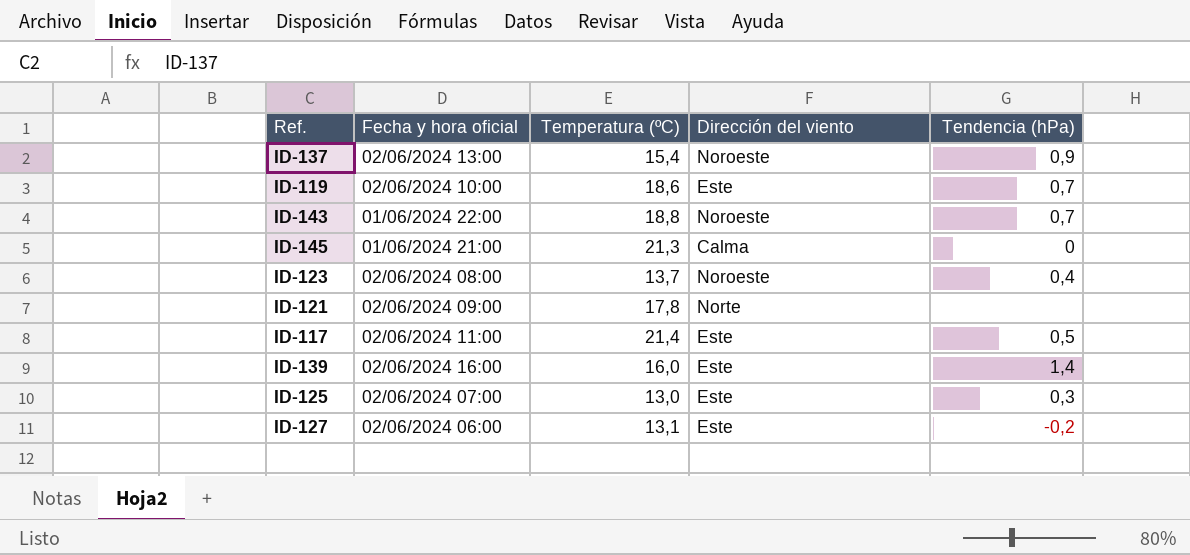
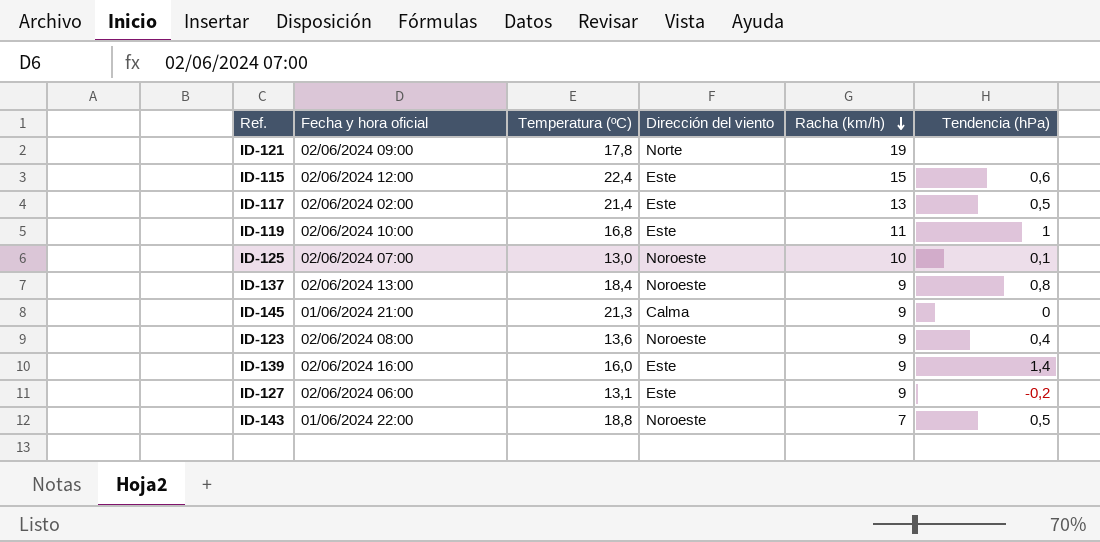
row order: none -> Racha (km/h) descending
column Racha (km/h) | position: none -> 5
row ID-115: none -> 02/06/2024 12:00 | 22,4 | Este | 15 | 0,6
ID-117 | Fecha y hora oficial: 02/06/2024 11:00 -> 02/06/2024 02:00
ID-119 | Temperatura (ºC): 18,6 -> 16,8
ID-119 | Tendencia (hPa): 0,7 -> 1
ID-125 | Dirección del viento: Este -> Noroeste
ID-125 | Tendencia (hPa): 0,3 -> 0,1
ID-137 | Temperatura (ºC): 15,4 -> 18,4
ID-137 | Tendencia (hPa): 0,9 -> 0,8
ID-123 | Temperatura (ºC): 13,7 -> 13,6
ID-143 | Tendencia (hPa): 0,7 -> 0,5

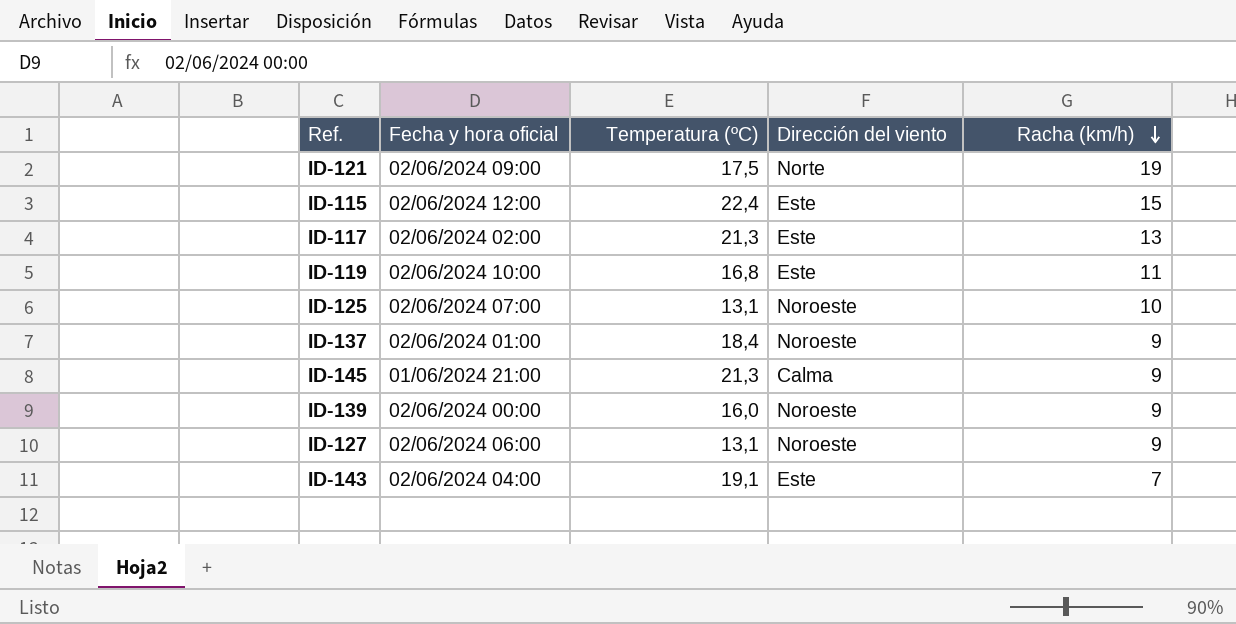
column Tendencia (hPa) | position: 6 -> none
row ID-123: 02/06/2024 08:00 | 13,6 | Noroeste | 9 | 0,4 -> none
ID-121 | Temperatura (ºC): 17,8 -> 17,5
ID-117 | Temperatura (ºC): 21,4 -> 21,3
ID-125 | Temperatura (ºC): 13,0 -> 13,1
ID-137 | Fecha y hora oficial: 02/06/2024 13:00 -> 02/06/2024 01:00
ID-139 | Fecha y hora oficial: 02/06/2024 16:00 -> 02/06/2024 00:00
ID-139 | Dirección del viento: Este -> Noroeste
ID-127 | Dirección del viento: Este -> Noroeste
ID-143 | Fecha y hora oficial: 01/06/2024 22:00 -> 02/06/2024 04:00
ID-143 | Temperatura (ºC): 18,8 -> 19,1
ID-143 | Dirección del viento: Noroeste -> Este

